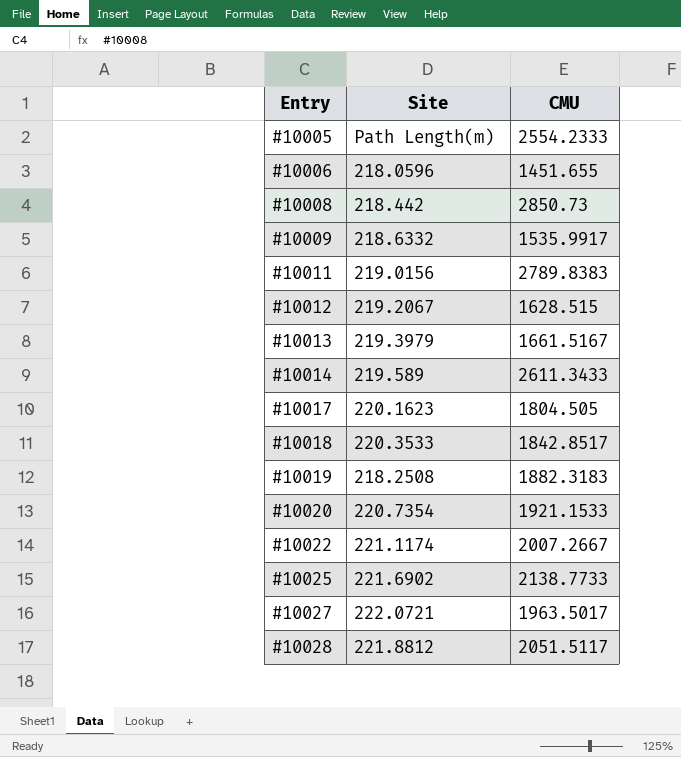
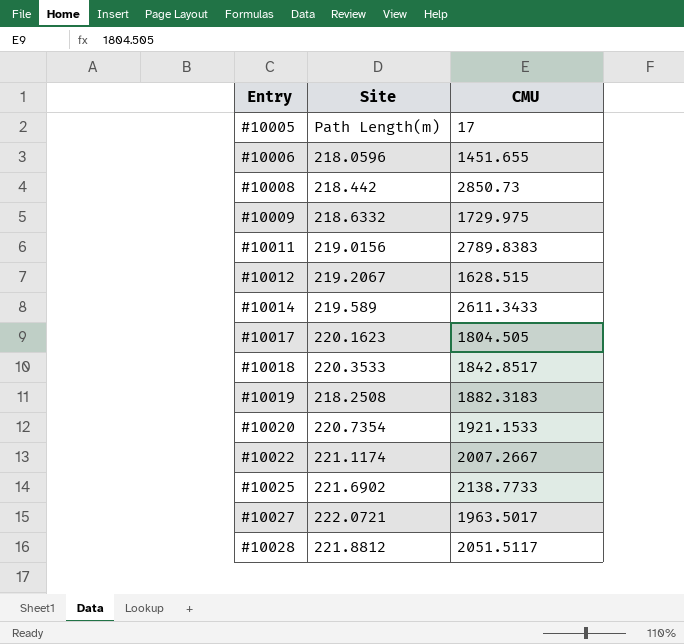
row #10013: 219.3979 | 1661.5167 -> none
#10005 | CMU: 2554.2333 -> 17
#10009 | CMU: 1535.9917 -> 1729.975

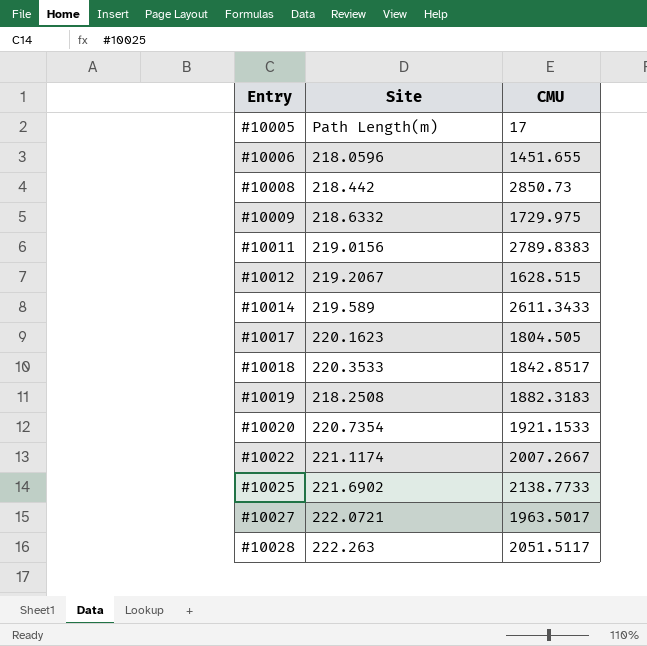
#10028 | Site: 221.8812 -> 222.263

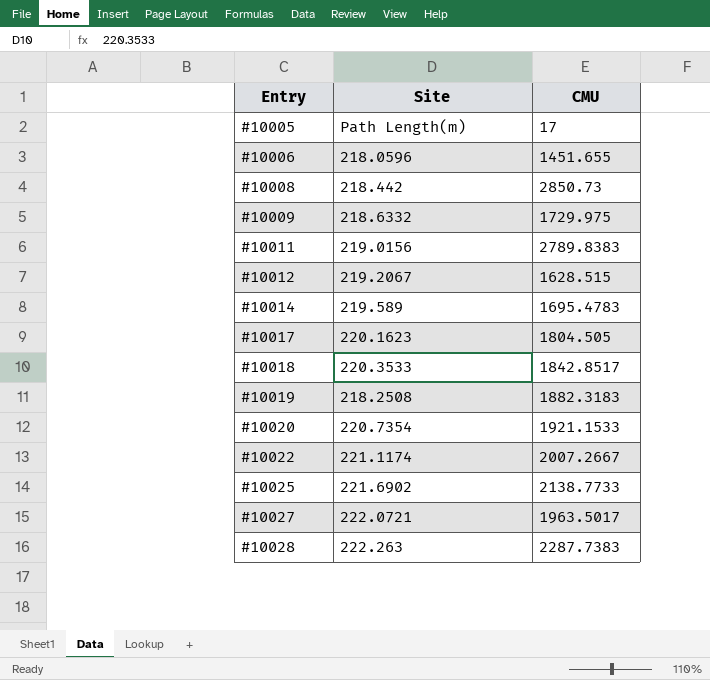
#10014 | CMU: 2611.3433 -> 1695.4783
#10028 | CMU: 2051.5117 -> 2287.7383

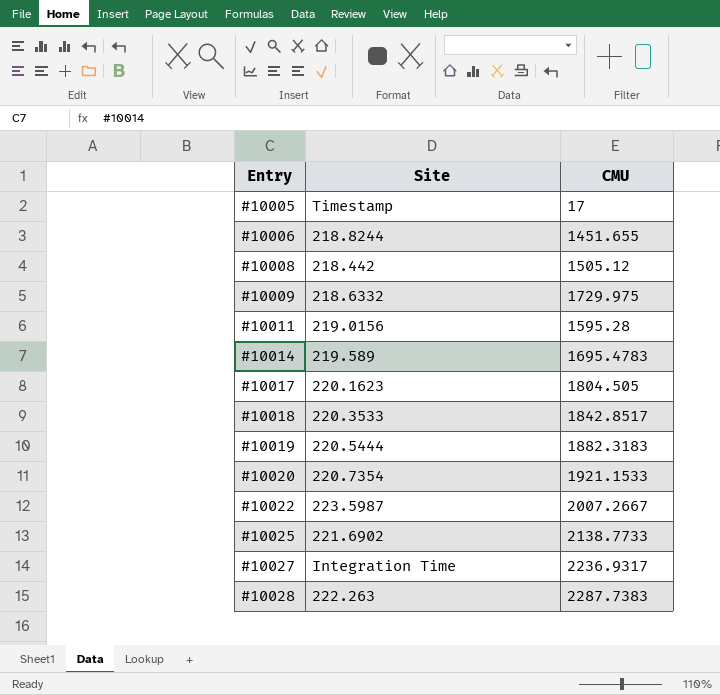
row #10012: 219.2067 | 1628.515 -> none
#10005 | Site: Path Length(m) -> Timestamp
#10006 | Site: 218.0596 -> 218.8244
#10008 | CMU: 2850.73 -> 1505.12
#10011 | CMU: 2789.8383 -> 1595.28
#10019 | Site: 218.2508 -> 220.5444
#10022 | Site: 221.1174 -> 223.5987
#10027 | Site: 222.0721 -> Integration Time
#10027 | CMU: 1963.5017 -> 2236.9317

